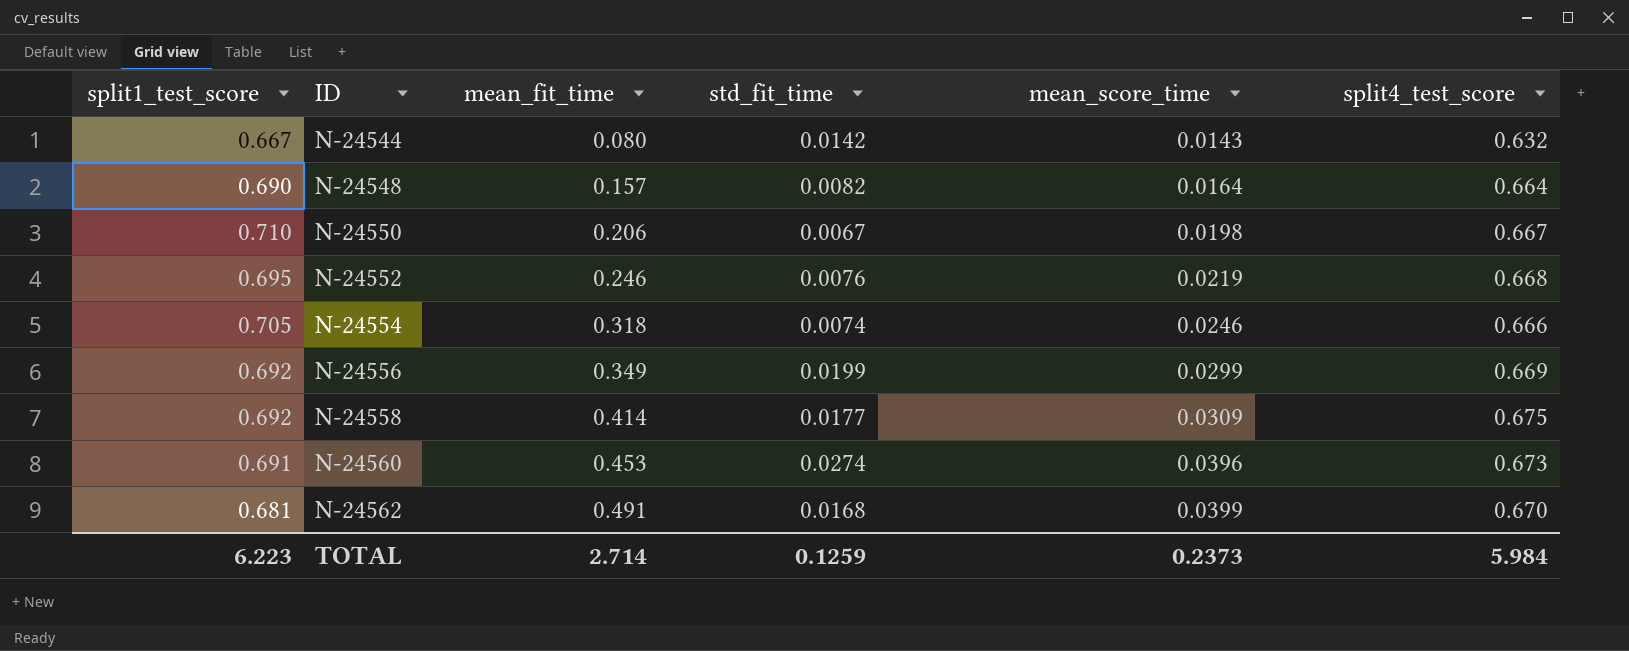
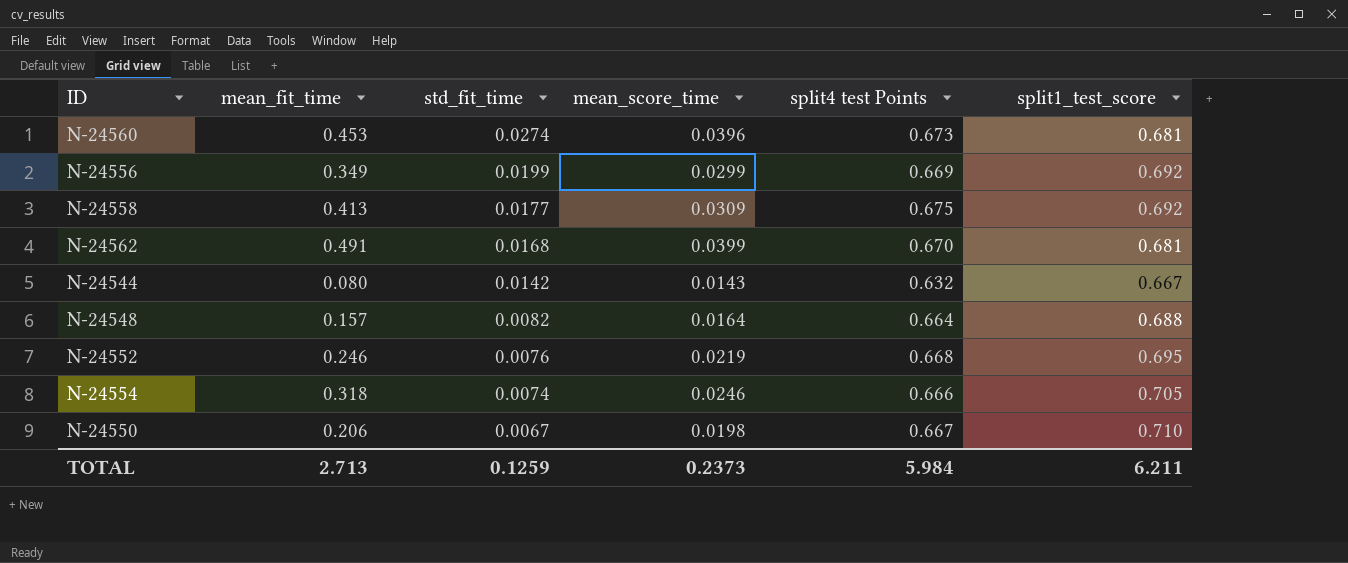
row order: ID ascending -> std_fit_time descending
column name: split4_test_score -> split4 test Points
column split1_test_score | position: 1 -> 6
N-24560 | split1_test_score: 0.691 -> 0.681
N-24558 | mean_fit_time: 0.414 -> 0.413
N-24548 | split1_test_score: 0.690 -> 0.688
TOTAL | mean_fit_time: 2.714 -> 2.713
TOTAL | split1_test_score: 6.223 -> 6.211

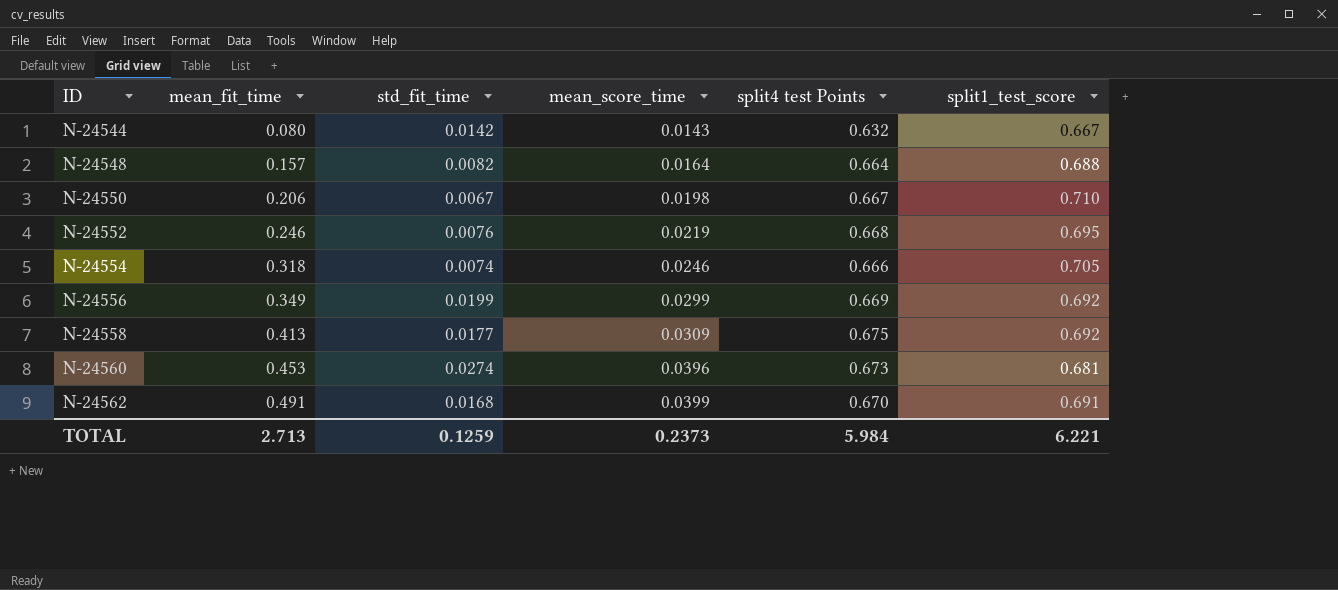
row order: std_fit_time descending -> ID ascending
N-24562 | split1_test_score: 0.681 -> 0.691
TOTAL | split1_test_score: 6.211 -> 6.221

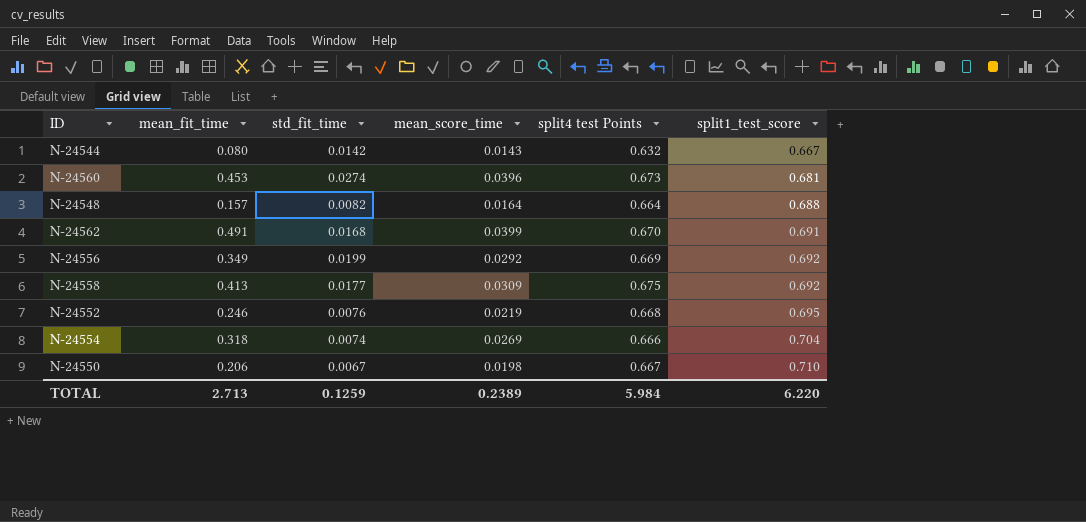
row order: ID ascending -> split1_test_score ascending
N-24556 | mean_score_time: 0.0299 -> 0.0292
N-24554 | mean_score_time: 0.0246 -> 0.0269
N-24554 | split1_test_score: 0.705 -> 0.704
TOTAL | mean_score_time: 0.2373 -> 0.2389
TOTAL | split1_test_score: 6.221 -> 6.220

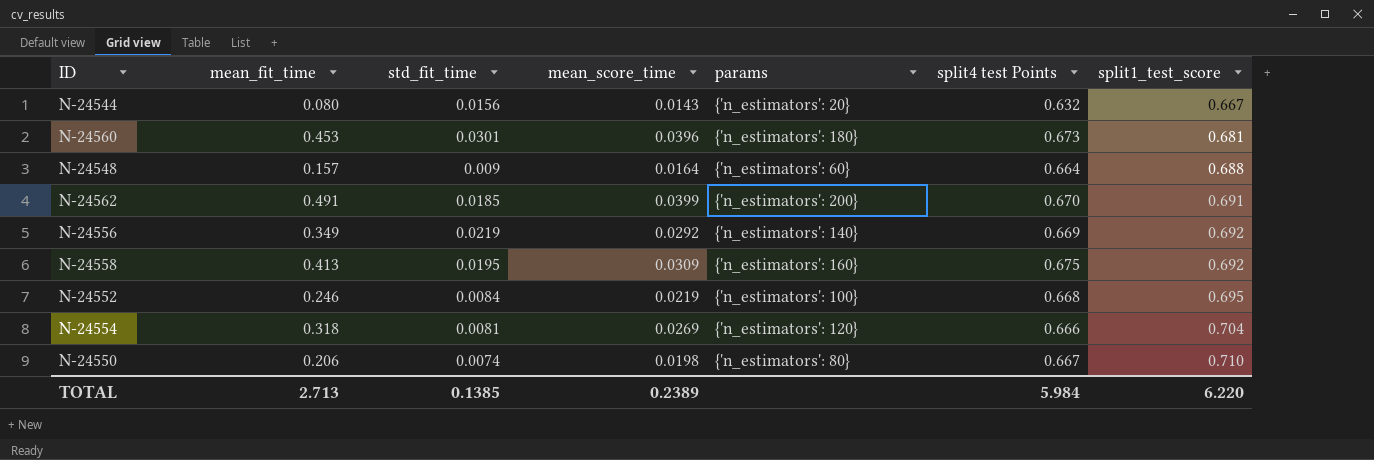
column params | position: none -> 5
N-24544 | std_fit_time: 0.0142 -> 0.0156
N-24560 | std_fit_time: 0.0274 -> 0.0301
N-24548 | std_fit_time: 0.0082 -> 0.009
N-24562 | std_fit_time: 0.0168 -> 0.0185
N-24556 | std_fit_time: 0.0199 -> 0.0219
N-24558 | std_fit_time: 0.0177 -> 0.0195
N-24552 | std_fit_time: 0.0076 -> 0.0084
N-24554 | std_fit_time: 0.0074 -> 0.0081
N-24550 | std_fit_time: 0.0067 -> 0.0074
TOTAL | std_fit_time: 0.1259 -> 0.1385

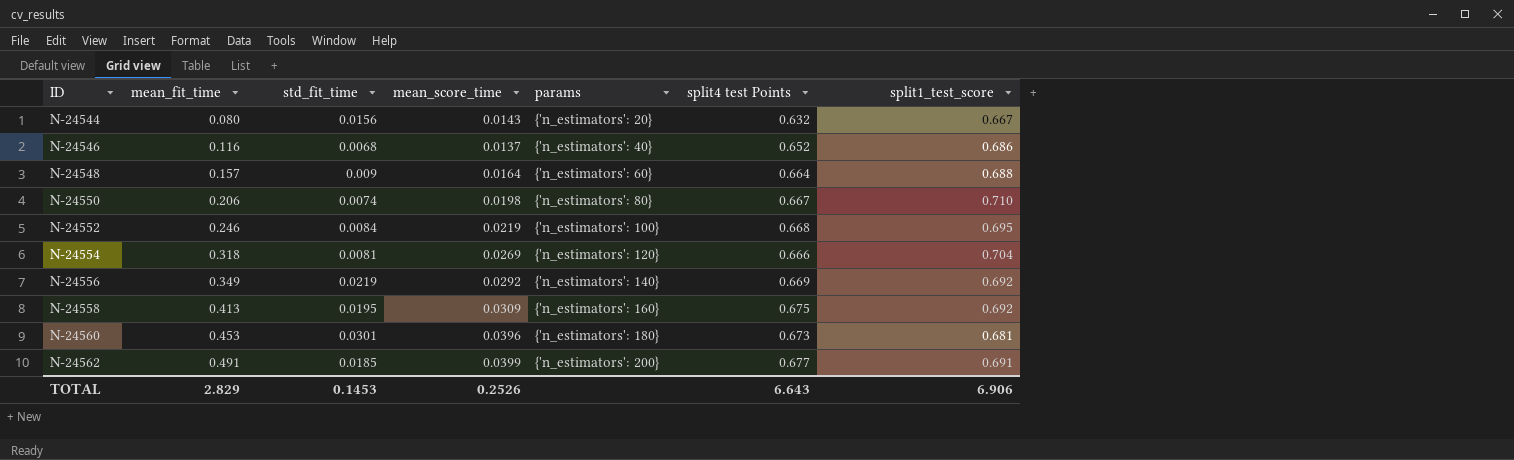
row order: split1_test_score ascending -> ID ascending
row N-24546: none -> 0.116 | 0.0068 | 0.0137 | {'n_estimators': 40} | 0.652 | 0.686
N-24562 | split4 test Points: 0.670 -> 0.677
TOTAL | mean_fit_time: 2.713 -> 2.829
TOTAL | std_fit_time: 0.1385 -> 0.1453
TOTAL | mean_score_time: 0.2389 -> 0.2526
TOTAL | split4 test Points: 5.984 -> 6.643
TOTAL | split1_test_score: 6.220 -> 6.906

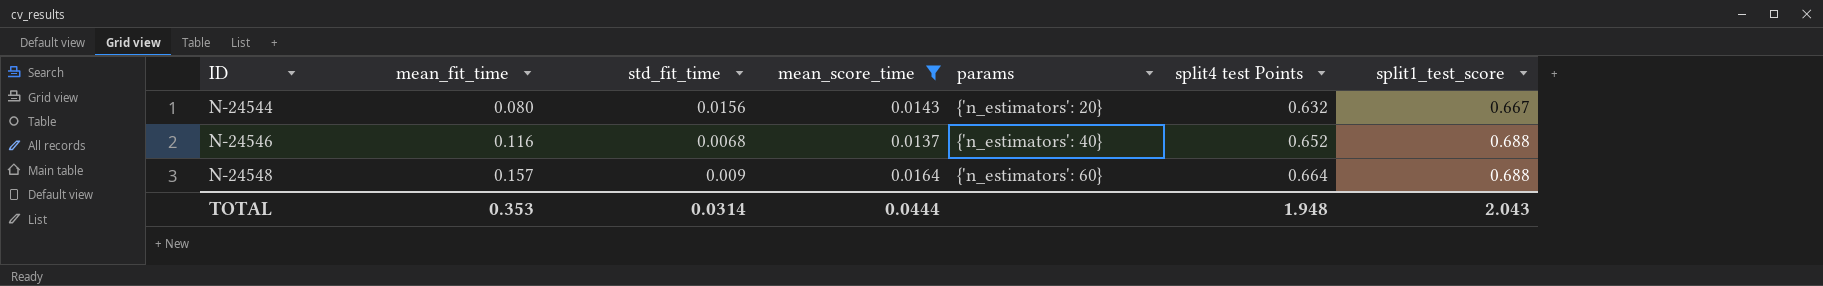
filter: none -> mean_score_time <= 0.0164
N-24546 | split1_test_score: 0.686 -> 0.688
TOTAL | mean_fit_time: 2.829 -> 0.353
TOTAL | std_fit_time: 0.1453 -> 0.0314
TOTAL | mean_score_time: 0.2526 -> 0.0444
TOTAL | split4 test Points: 6.643 -> 1.948
TOTAL | split1_test_score: 6.906 -> 2.043

